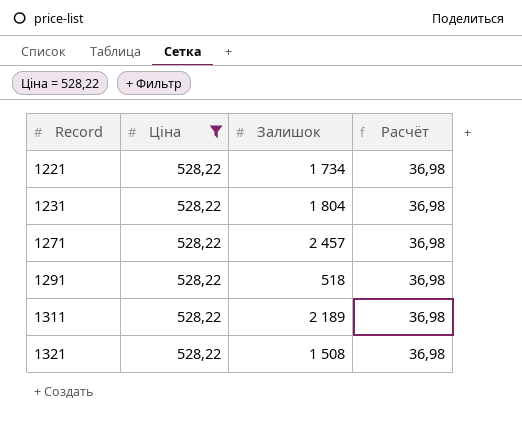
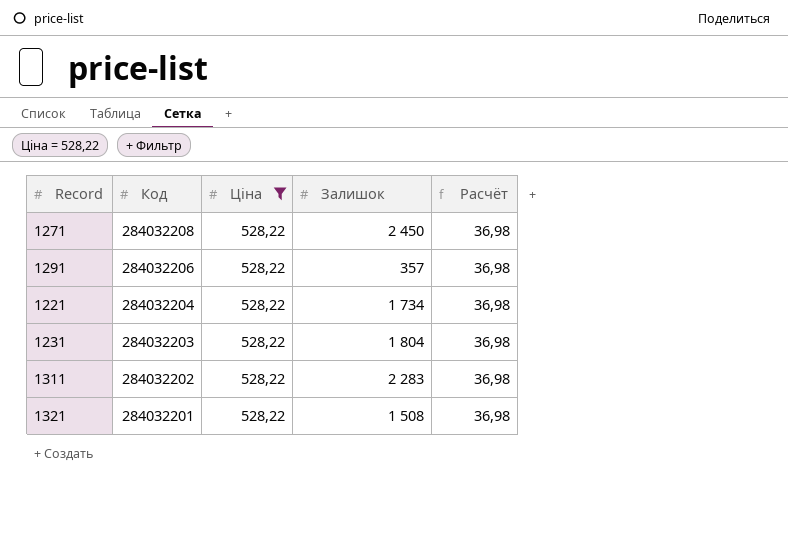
row order: Record ascending -> Код descending
column Код | position: none -> 2
1271 | Залишок: 2 457 -> 2 450
1291 | Залишок: 518 -> 357
1311 | Залишок: 2 189 -> 2 283

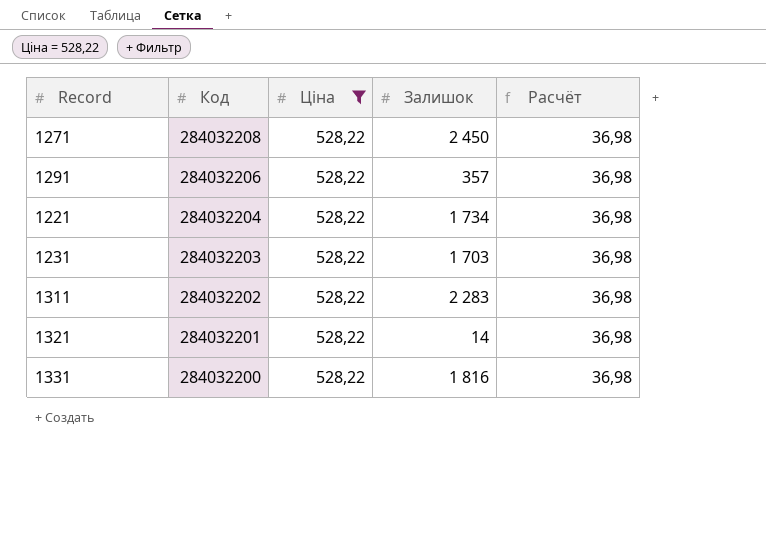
1231 | Залишок: 1 804 -> 1 703
1321 | Залишок: 1 508 -> 14
row 1331: none -> 284032200 | 528,22 | 1 816 | 36,98

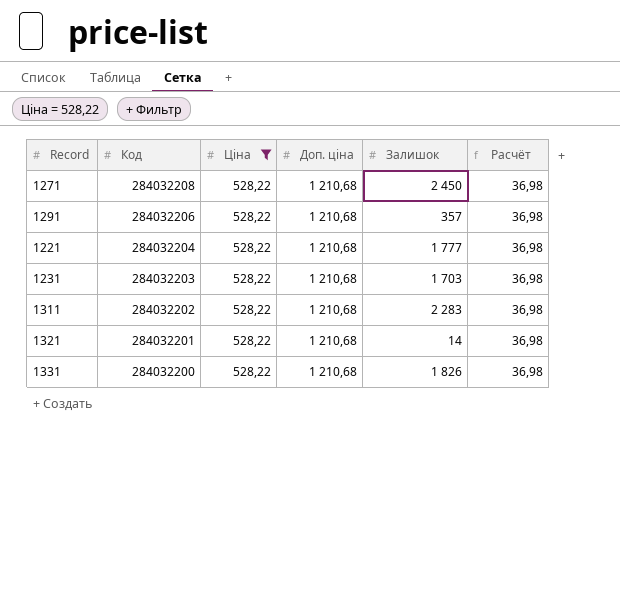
column Доп. ціна | position: none -> 4
1221 | Залишок: 1 734 -> 1 777
1331 | Залишок: 1 816 -> 1 826

